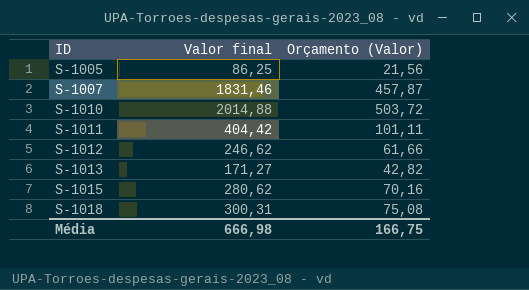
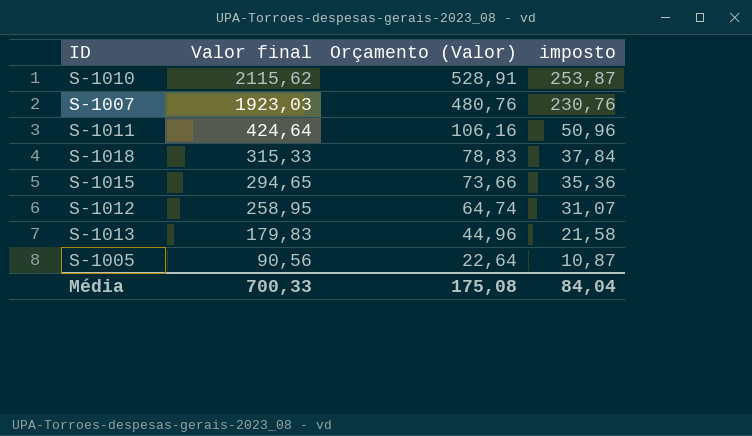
row order: ID ascending -> Valor final descending
column imposto | formula: none -> [Valor final] * 0,12
S-1010 | Valor final: 2014,88 -> 2115,62
S-1010 | Orçamento (Valor): 503,72 -> 528,91
S-1007 | Valor final: 1831,46 -> 1923,03
S-1007 | Orçamento (Valor): 457,87 -> 480,76
S-1011 | Valor final: 404,42 -> 424,64
S-1011 | Orçamento (Valor): 101,11 -> 106,16
S-1018 | Valor final: 300,31 -> 315,33
S-1018 | Orçamento (Valor): 75,08 -> 78,83
S-1015 | Valor final: 280,62 -> 294,65
S-1015 | Orçamento (Valor): 70,16 -> 73,66
S-1012 | Valor final: 246,62 -> 258,95
S-1012 | Orçamento (Valor): 61,66 -> 64,74
S-1013 | Valor final: 171,27 -> 179,83
S-1013 | Orçamento (Valor): 42,82 -> 44,96
S-1005 | Valor final: 86,25 -> 90,56
S-1005 | Orçamento (Valor): 21,56 -> 22,64
Média | Valor final: 666,98 -> 700,33
Média | Orçamento (Valor): 166,75 -> 175,08

